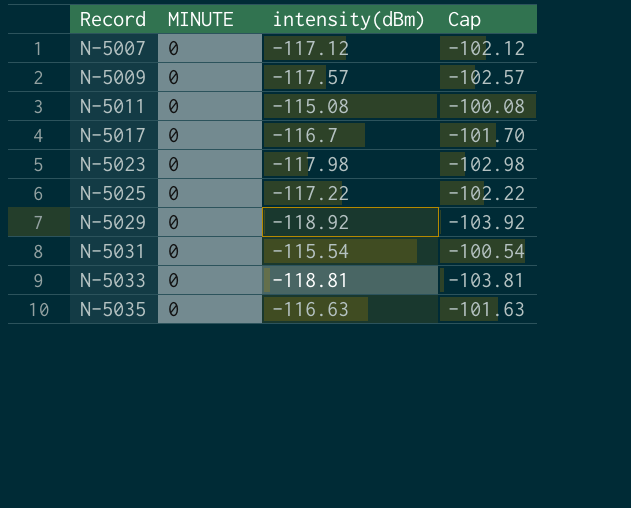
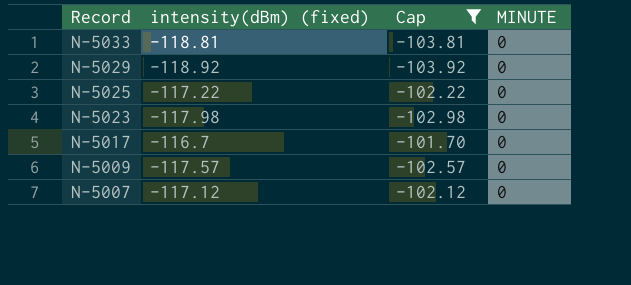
filter: none -> Cap <= -101.70
row order: Record ascending -> Record descending
column name: intensity(dBm) -> intensity(dBm) (fixed)
column MINUTE | position: 2 -> 4

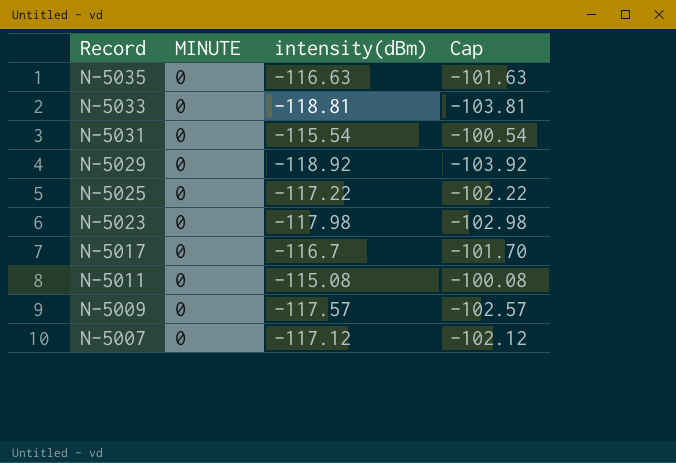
filter: Cap <= -101.70 -> none
column MINUTE | position: 4 -> 2
column name: intensity(dBm) (fixed) -> intensity(dBm)

